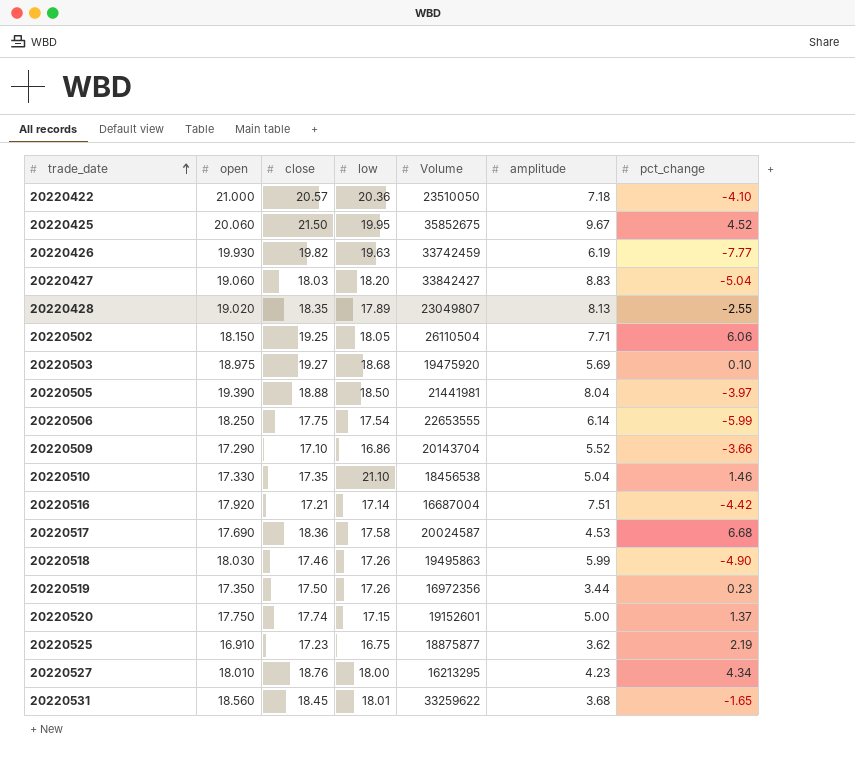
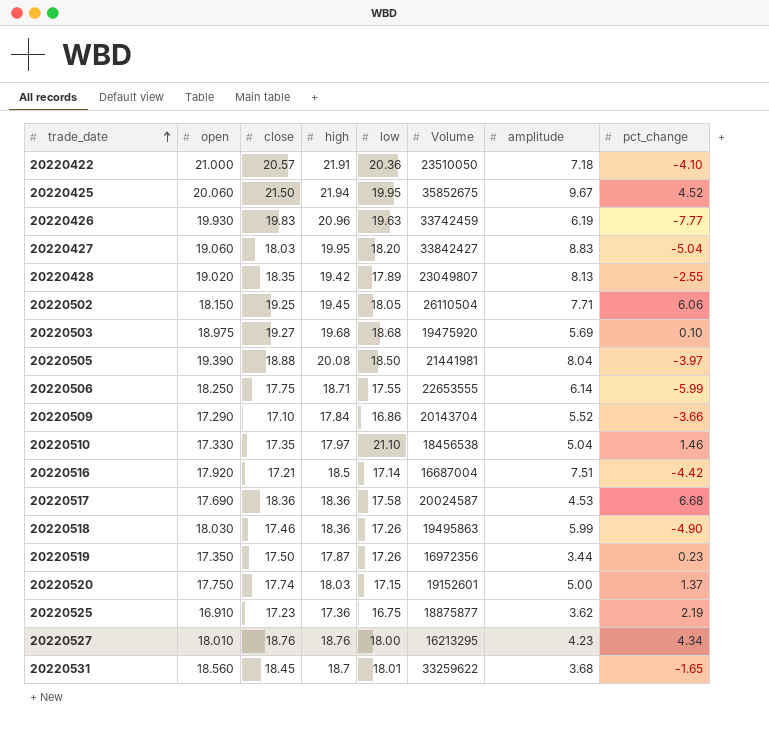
column high | position: none -> 4
20220426 | close: 19.82 -> 19.83
20220506 | low: 17.54 -> 17.55

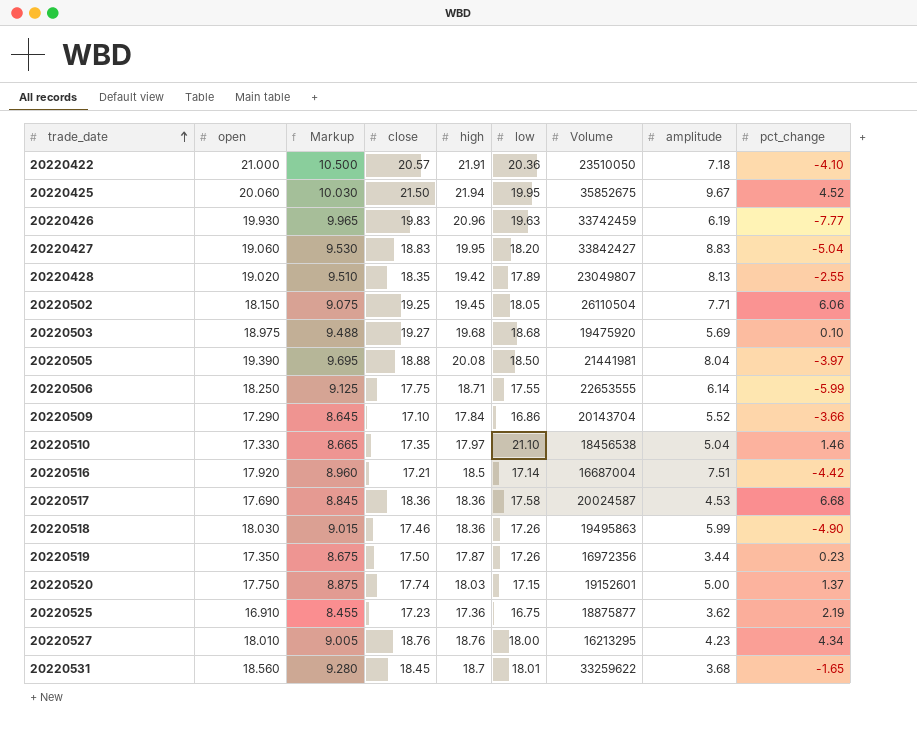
column Markup | formula: none -> [open] * 0.5
20220427 | close: 18.03 -> 18.83

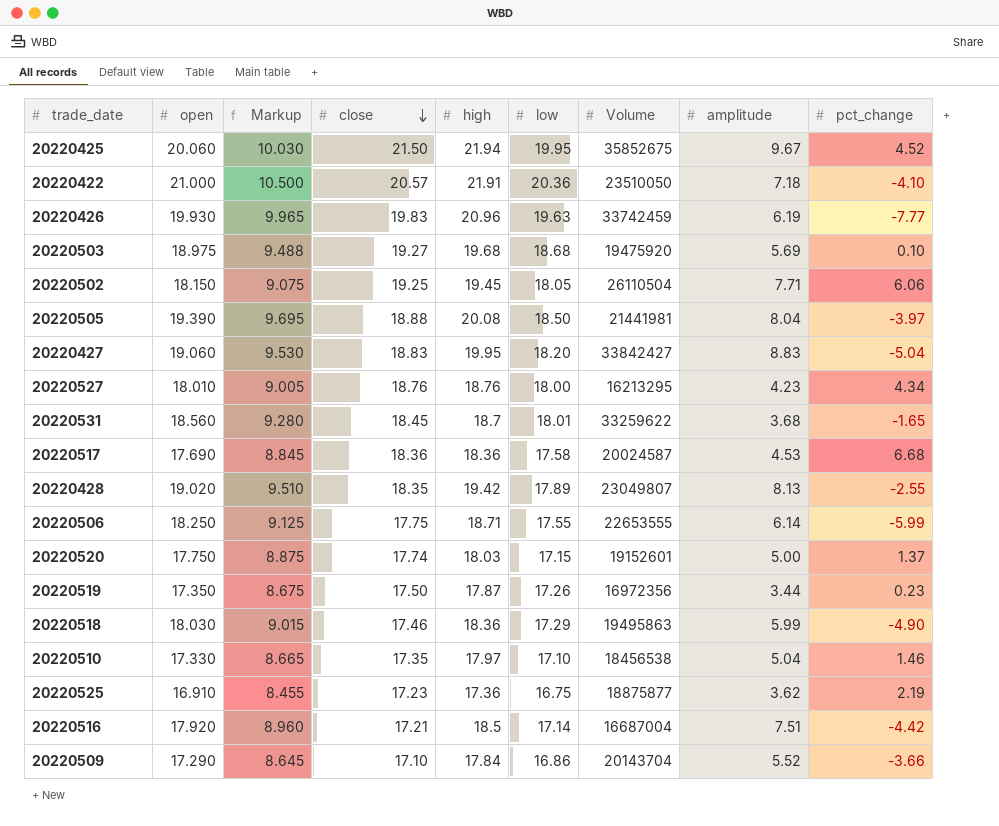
row order: trade_date ascending -> close descending
20220518 | low: 17.26 -> 17.29
20220510 | low: 21.10 -> 17.10

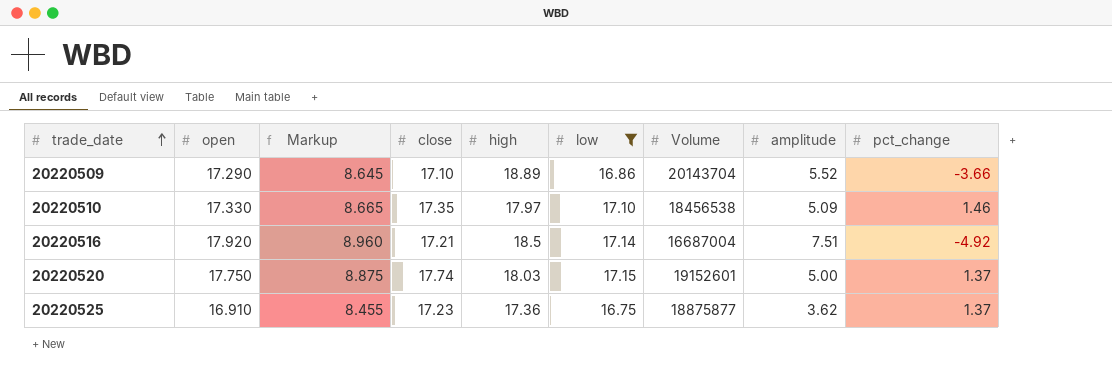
filter: none -> low <= 17.15
row order: close descending -> trade_date ascending
20220509 | high: 17.84 -> 18.89
20220510 | amplitude: 5.04 -> 5.09
20220516 | pct_change: -4.42 -> -4.92
20220525 | pct_change: 2.19 -> 1.37

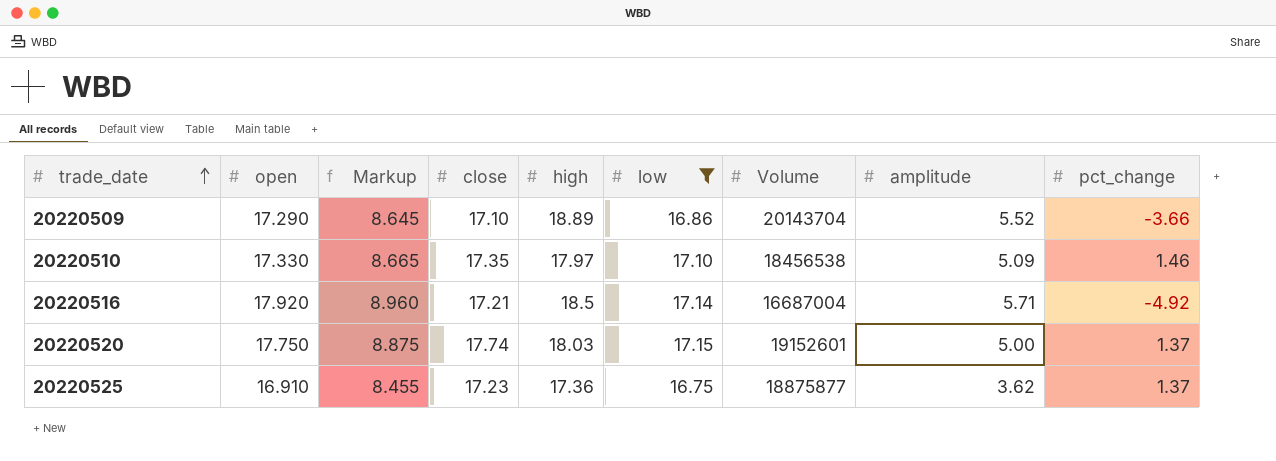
20220516 | amplitude: 7.51 -> 5.71

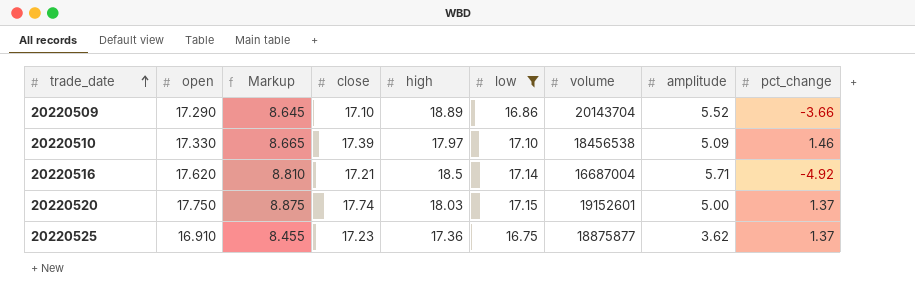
column name: Volume -> volume
20220510 | close: 17.35 -> 17.39
20220516 | open: 17.920 -> 17.620
20220516 | Markup: 8.960 -> 8.810

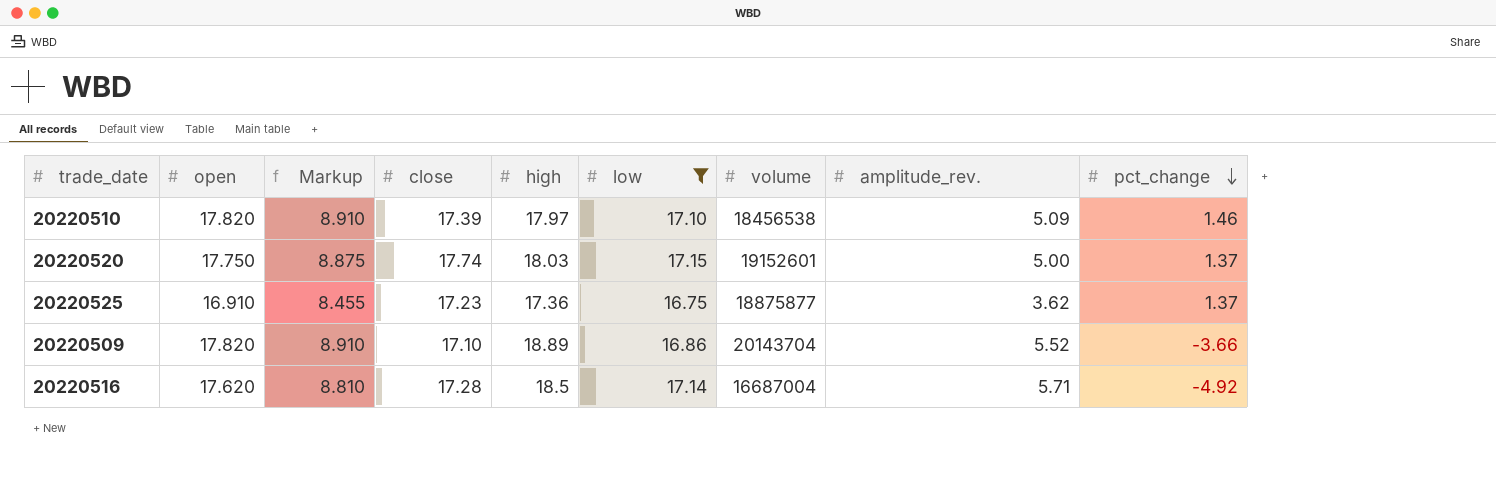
row order: trade_date ascending -> pct_change descending
column name: amplitude -> amplitude_rev.
20220510 | open: 17.330 -> 17.820
20220510 | Markup: 8.665 -> 8.910
20220509 | open: 17.290 -> 17.820
20220509 | Markup: 8.645 -> 8.910
20220516 | close: 17.21 -> 17.28

